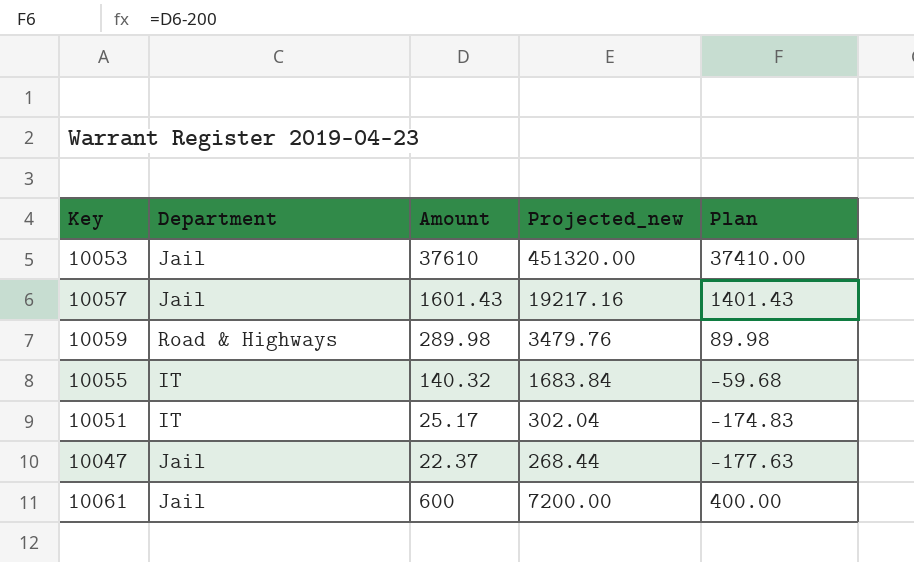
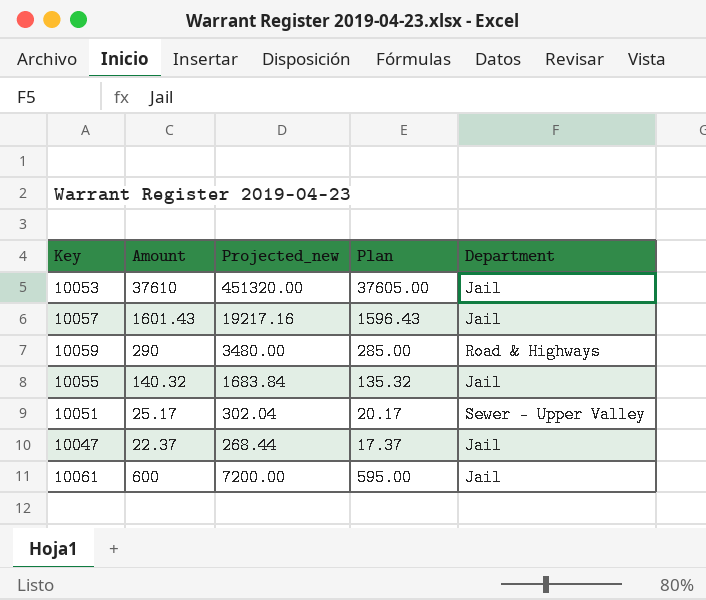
column Plan | formula: [Amount] - 200 -> [Amount] - 5
column Department | position: 2 -> 5
10059 | Amount: 289.98 -> 290
10059 | Projected_new: 3479.76 -> 3480.00
10055 | Department: IT -> Jail
10051 | Department: IT -> Sewer - Upper Valley

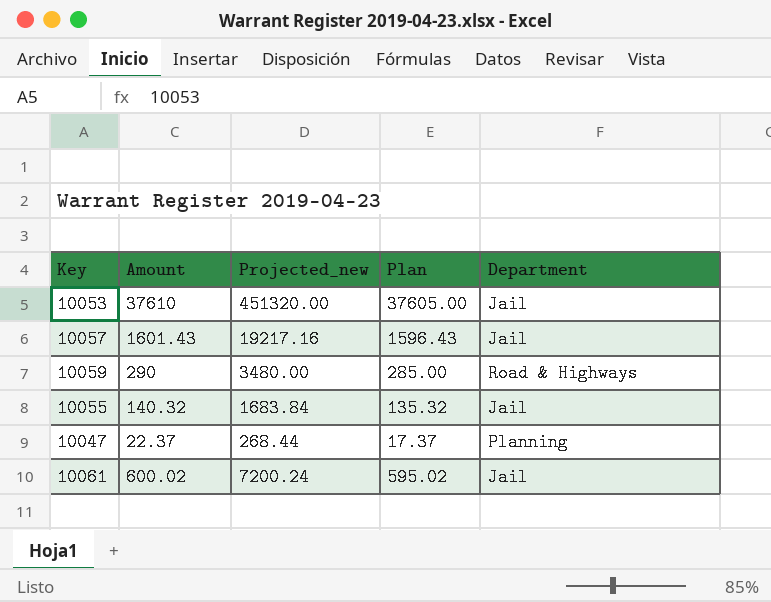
row 10051: 25.17 | 302.04 | 20.17 | Sewer - Upper Valley -> none
10047 | Department: Jail -> Planning
10061 | Amount: 600 -> 600.02
10061 | Projected_new: 7200.00 -> 7200.24
10061 | Plan: 595.00 -> 595.02

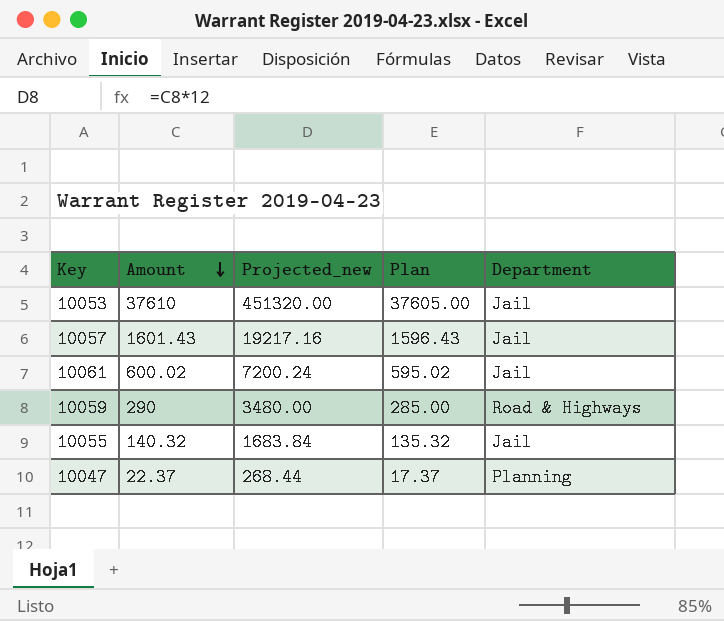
row order: none -> Amount descending

